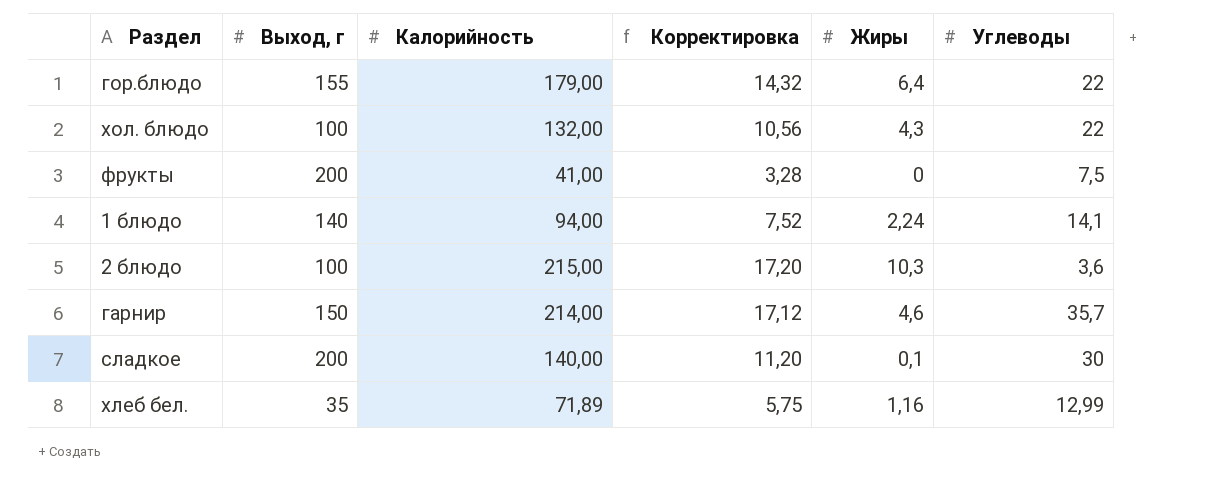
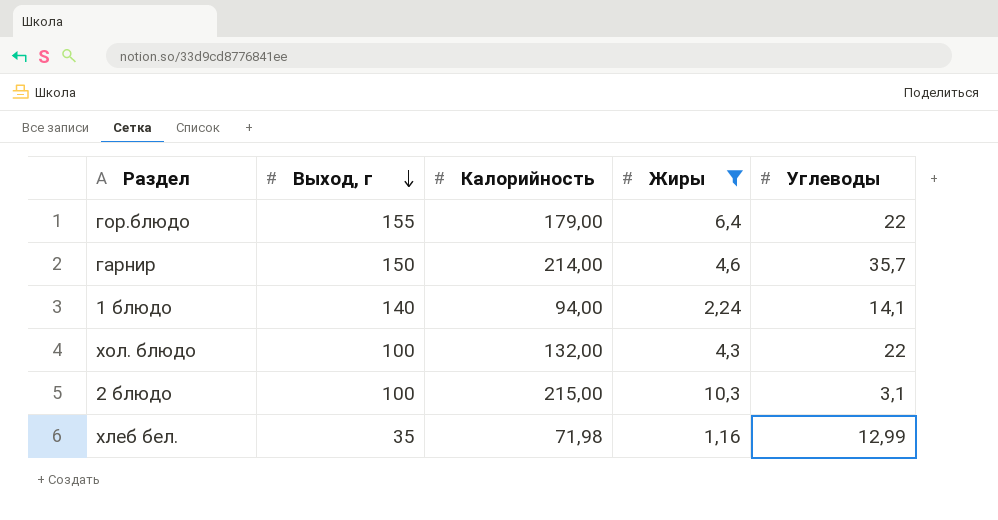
filter: none -> Жиры >= 1,16
row order: none -> Выход, г descending
column Корректировка | formula: [Калорийность] * 0,08 -> none
2 блюдо | Углеводы: 3,6 -> 3,1
хлеб бел. | Калорийность: 71,89 -> 71,98

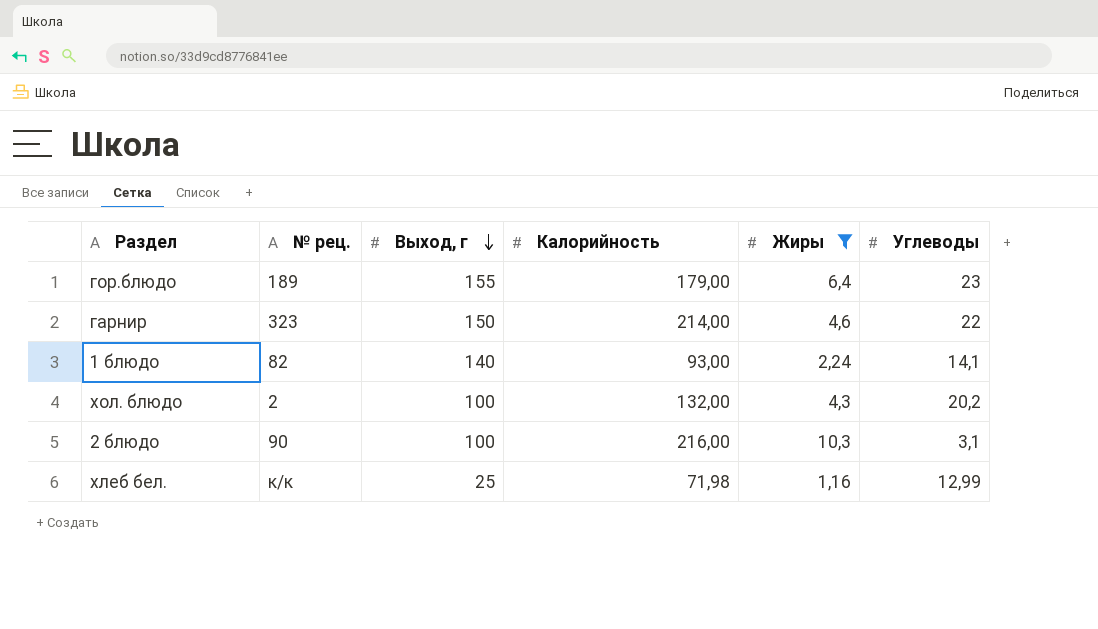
column № рец. | position: none -> 2
гор.блюдо | Углеводы: 22 -> 23
гарнир | Углеводы: 35,7 -> 22
1 блюдо | Калорийность: 94,00 -> 93,00
хол. блюдо | Углеводы: 22 -> 20,2
2 блюдо | Калорийность: 215,00 -> 216,00
хлеб бел. | Выход, г: 35 -> 25

